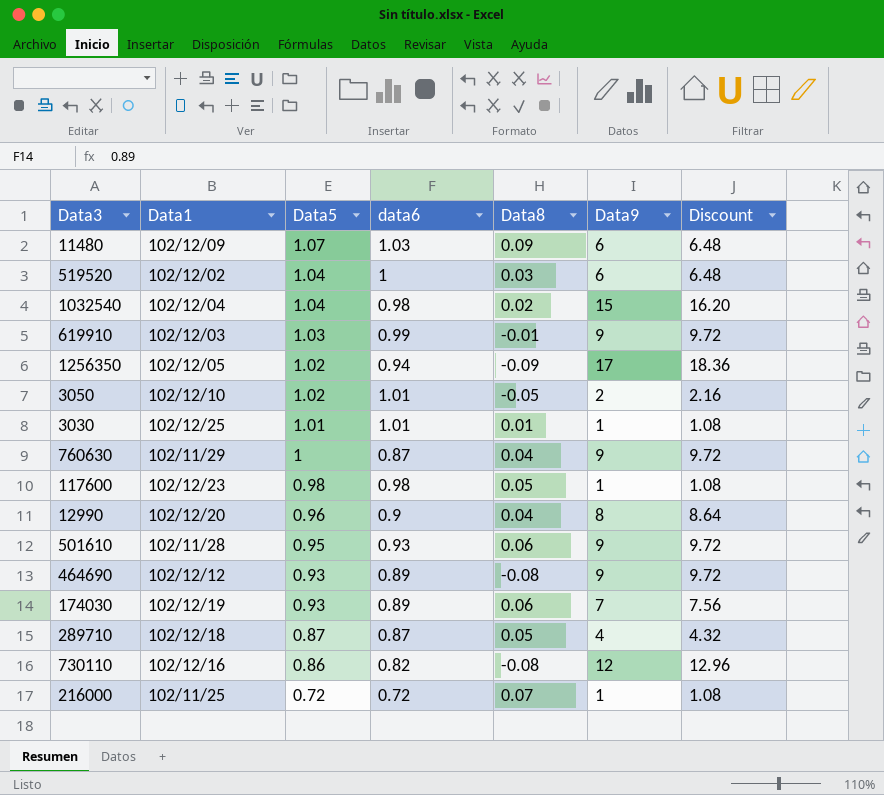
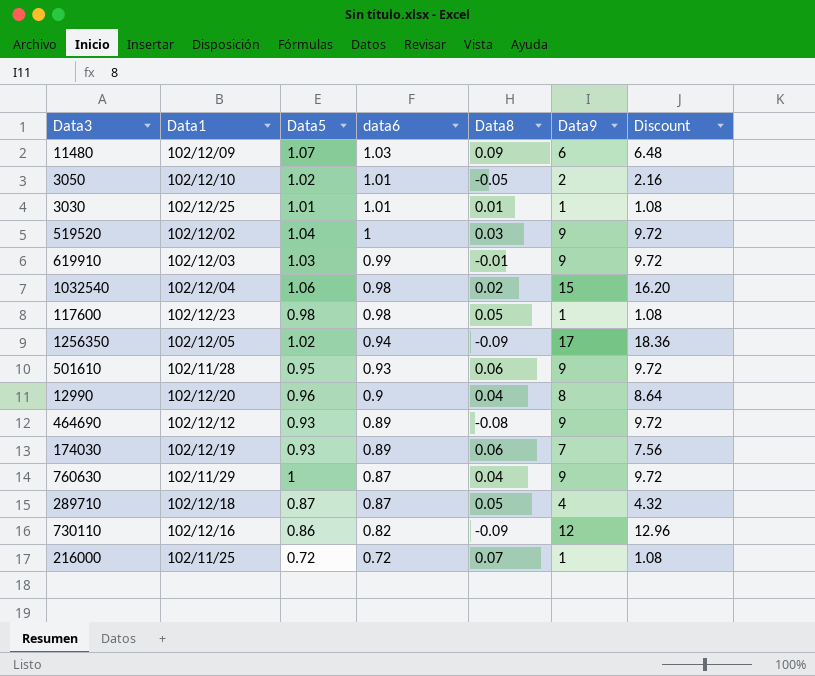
row order: Data5 descending -> data6 descending
519520 | Data9: 6 -> 9
519520 | Discount: 6.48 -> 9.72
1032540 | Data5: 1.04 -> 1.06
730110 | Data8: -0.08 -> -0.09

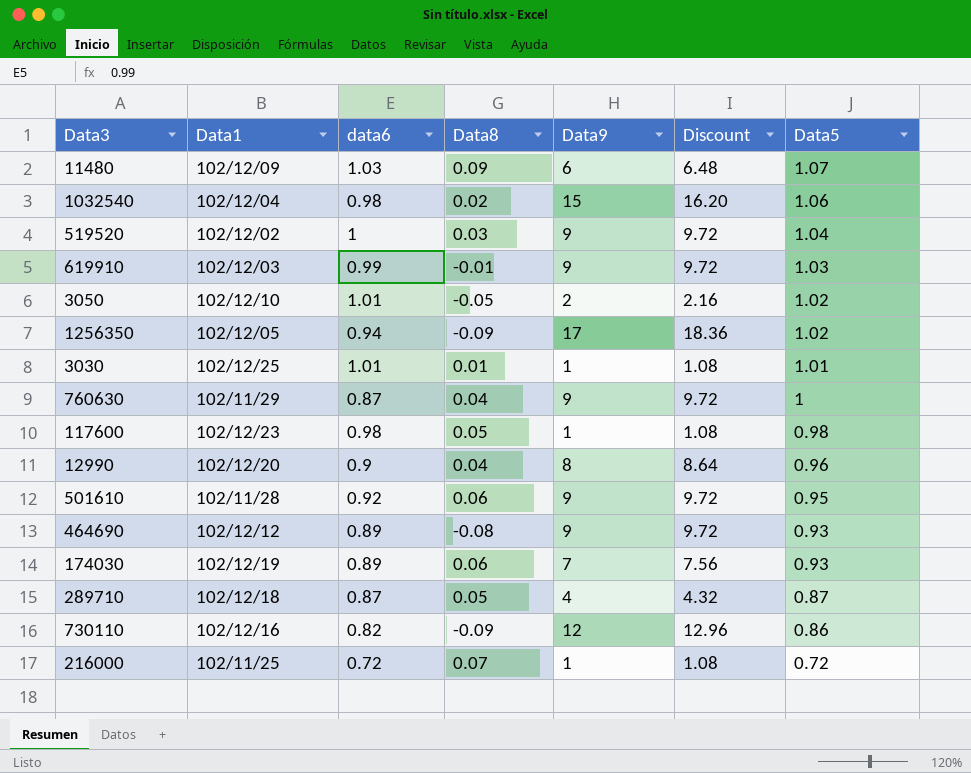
row order: data6 descending -> Data5 descending
column Data5 | position: 3 -> 7
501610 | data6: 0.93 -> 0.92

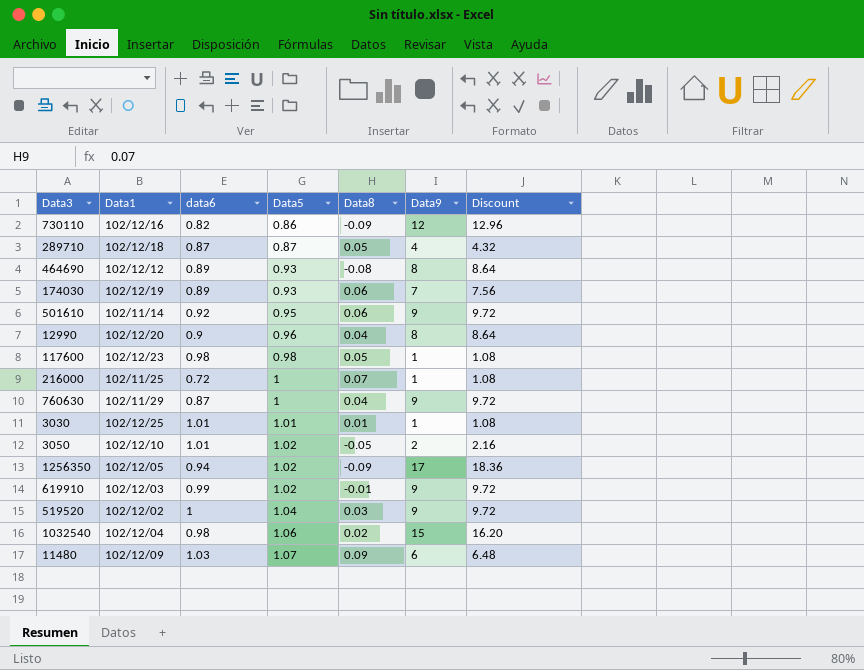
row order: Data5 descending -> Data5 ascending
column Data5 | position: 7 -> 4
464690 | Data9: 9 -> 8
464690 | Discount: 9.72 -> 8.64
501610 | Data1: 102/11/28 -> 102/11/14
216000 | Data5: 0.72 -> 1
619910 | Data5: 1.03 -> 1.02

